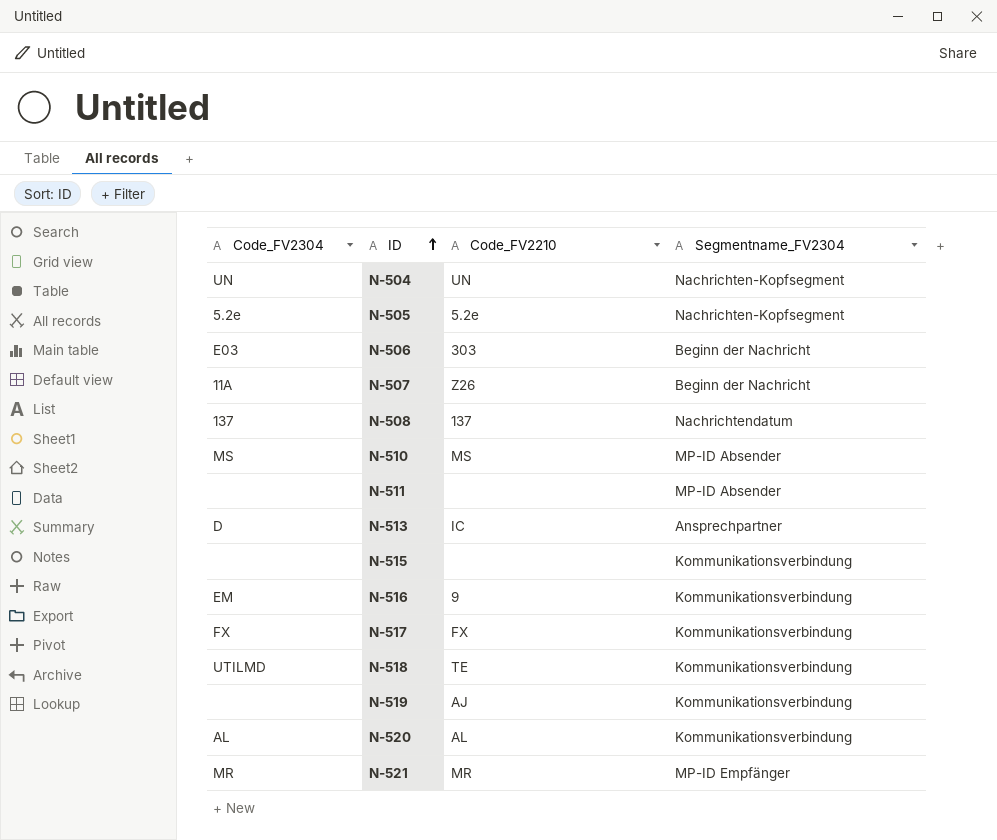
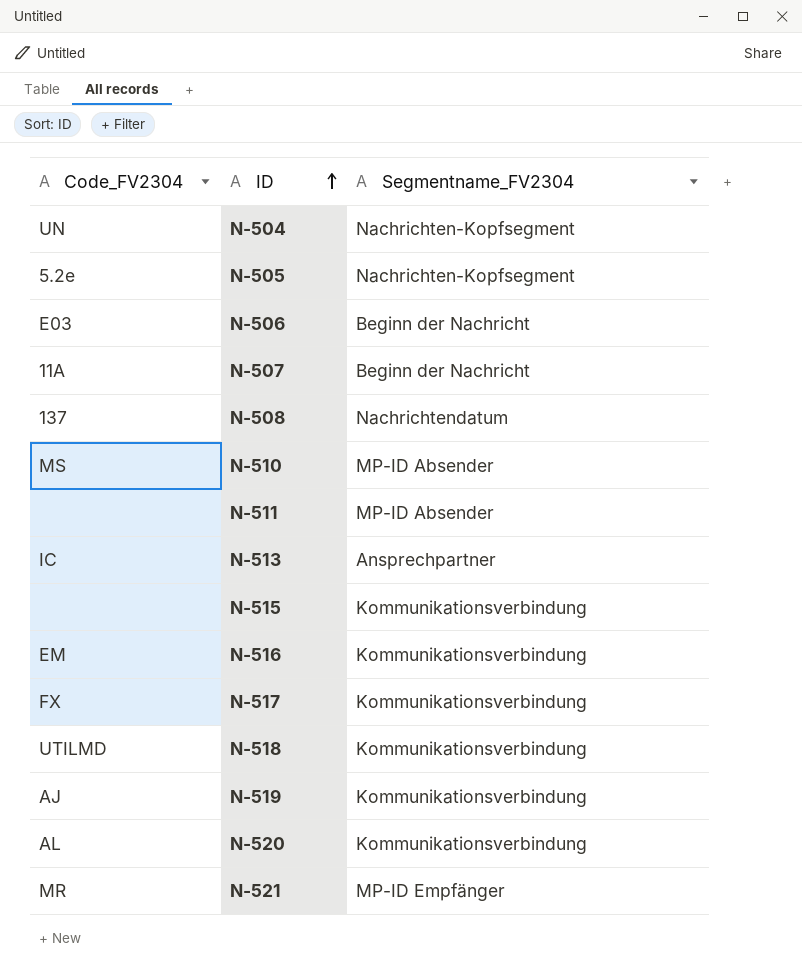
column Code_FV2210 | position: 3 -> none
N-513 | Code_FV2304: D -> IC
N-519 | Code_FV2304: none -> AJ

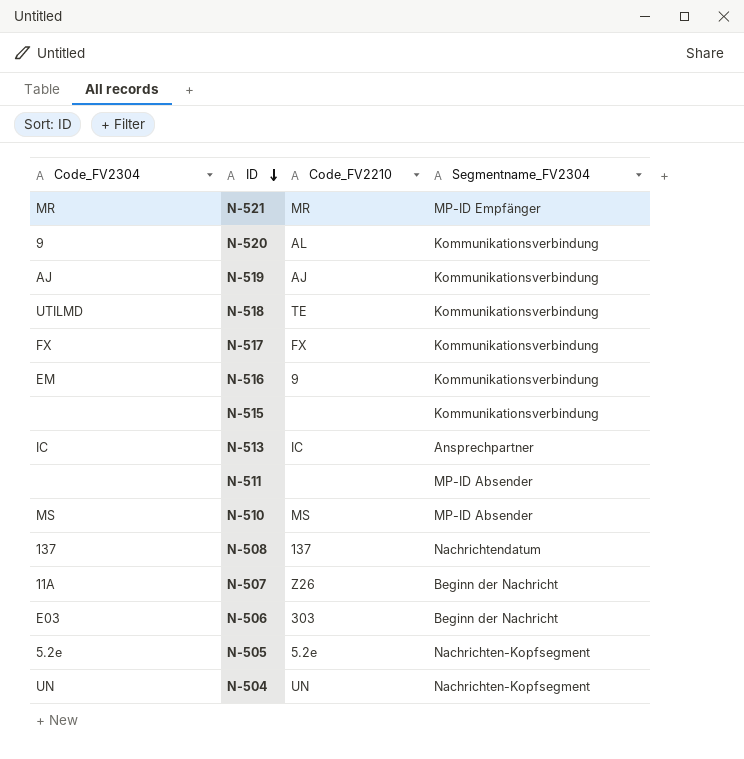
row order: ID ascending -> ID descending
column Code_FV2210 | position: none -> 3
N-520 | Code_FV2304: AL -> 9

